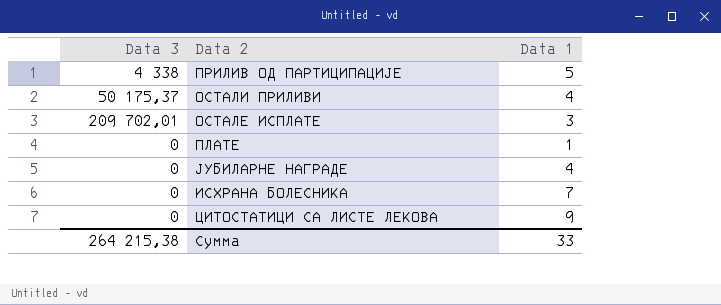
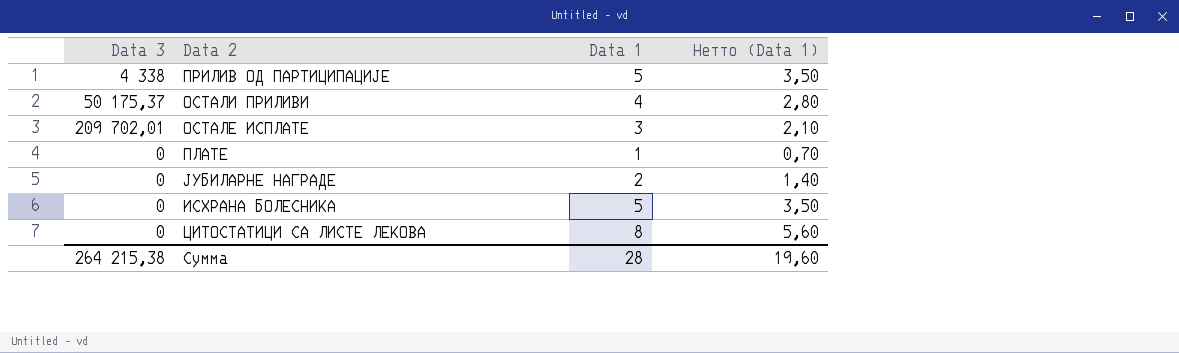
column Нетто (Data 1) | formula: none -> [Data 1] * 0,7
ЈУБИЛАРНЕ НАГРАДЕ | Data 1: 4 -> 2
ИСХРАНА БОЛЕСНИКА | Data 1: 7 -> 5
ЦИТОСТАТИЦИ СА ЛИСТЕ ЛЕКОВА | Data 1: 9 -> 8
Сумма | Data 1: 33 -> 28

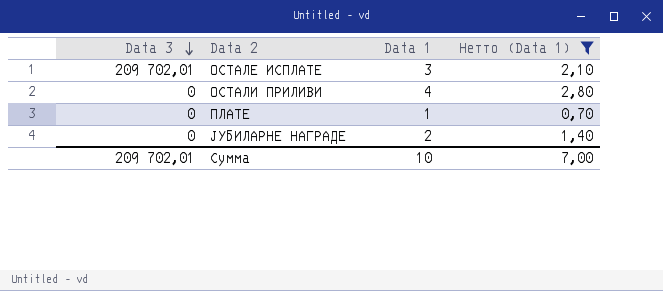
filter: none -> Нетто (Data 1) <= 2,80
row order: none -> Data 3 descending
ОСТАЛИ ПРИЛИВИ | Data 3: 50 175,37 -> 0
Сумма | Data 3: 264 215,38 -> 209 702,01
Сумма | Data 1: 28 -> 10
Сумма | Нетто (Data 1): 19,60 -> 7,00

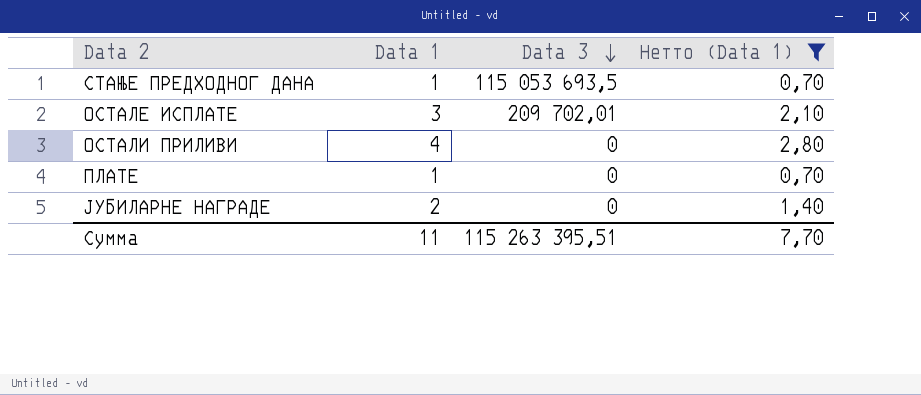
column Data 3 | position: 1 -> 3
row СТАЊЕ ПРЕДХОДНОГ ДАНА: none -> 1 | 115 053 693,5 | 0,70
Сумма | Data 1: 10 -> 11
Сумма | Data 3: 209 702,01 -> 115 263 395,51
Сумма | Нетто (Data 1): 7,00 -> 7,70

